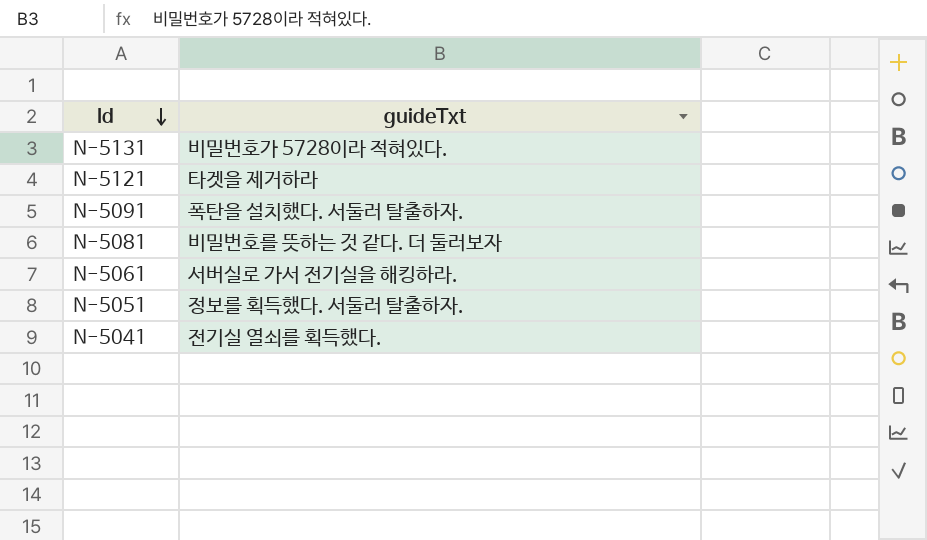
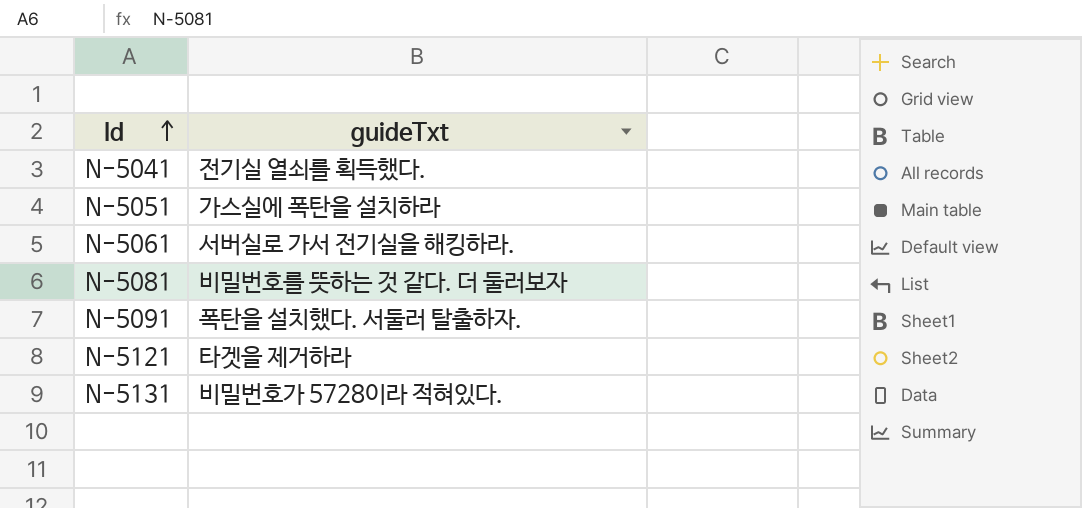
row order: Id descending -> Id ascending
N-5051 | guideTxt: 정보를 획득했다. 서둘러 탈출하자. -> 가스실에 폭탄을 설치하라

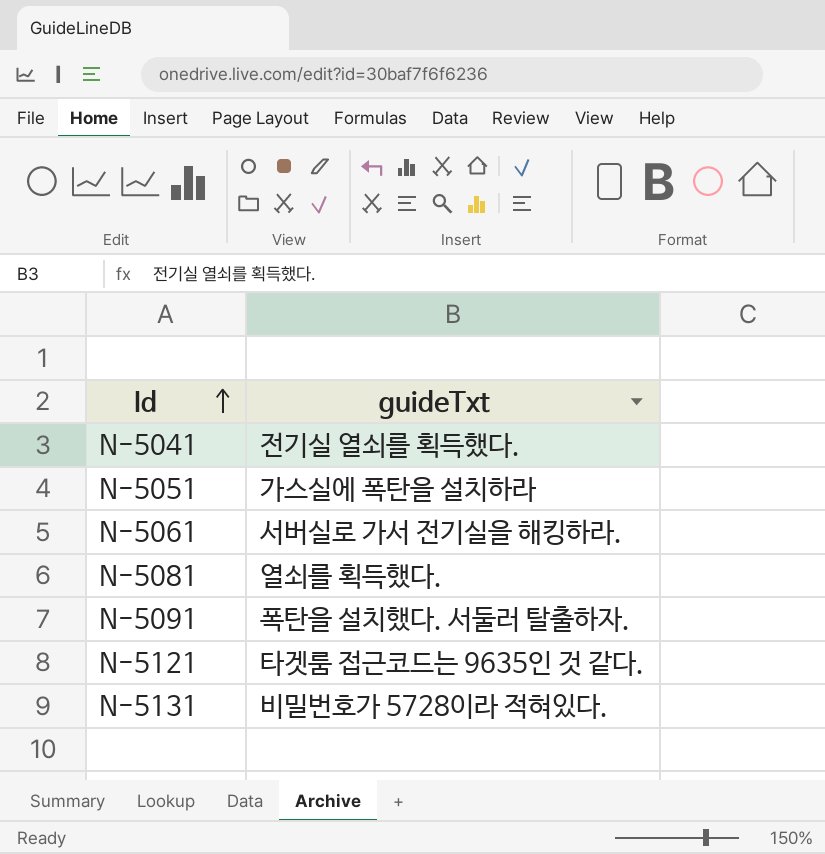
N-5081 | guideTxt: 비밀번호를 뜻하는 것 같다. 더 둘러보자 -> 열쇠를 획득했다.
N-5121 | guideTxt: 타겟을 제거하라 -> 타겟룸 접근코드는 9635인 것 같다.

